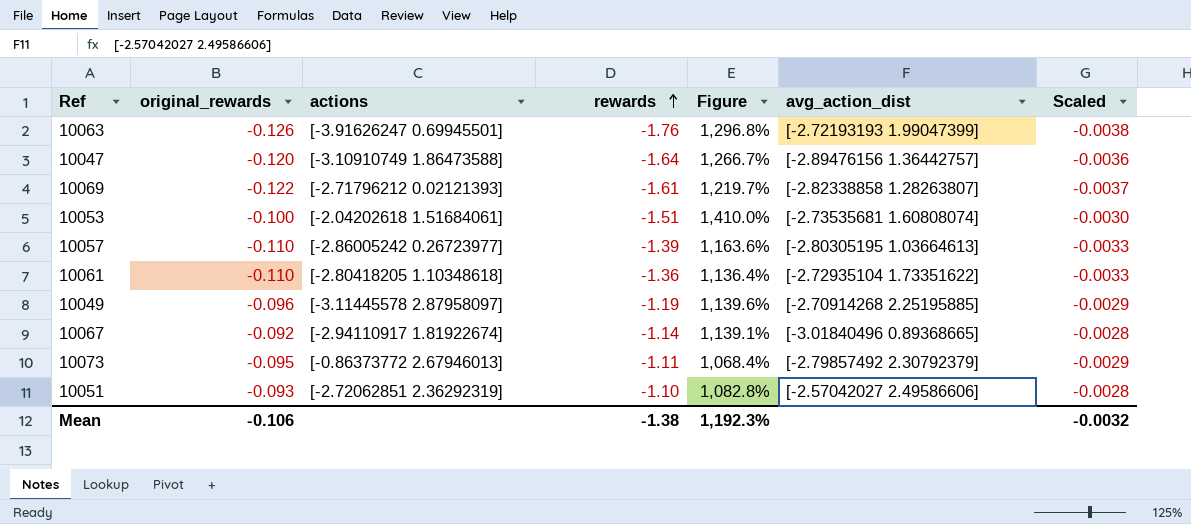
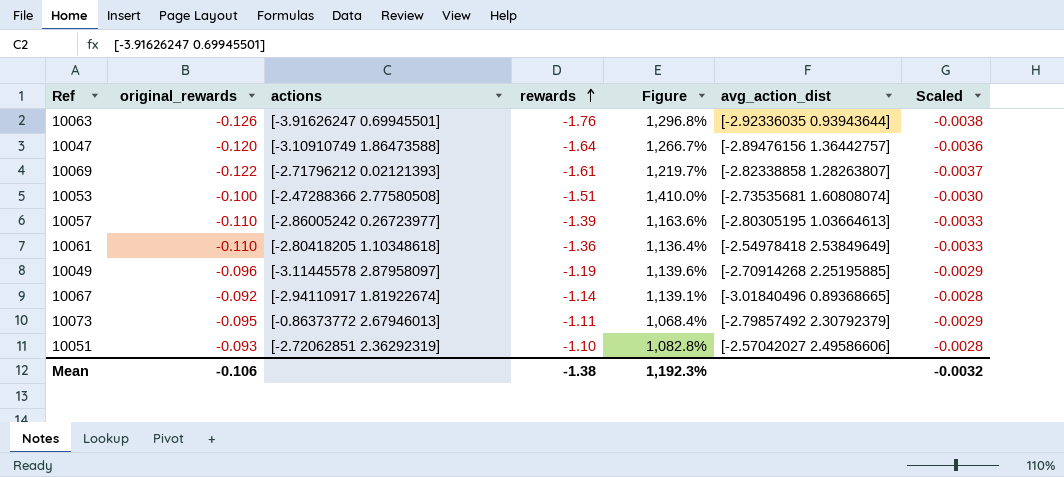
10063 | avg_action_dist: [-2.72193193 1.99047399] -> [-2.92336035 0.93943644]
10053 | actions: [-2.04202618 1.51684061] -> [-2.47288366 2.77580508]
10061 | avg_action_dist: [-2.72935104 1.73351622] -> [-2.54978418 2.53849649]

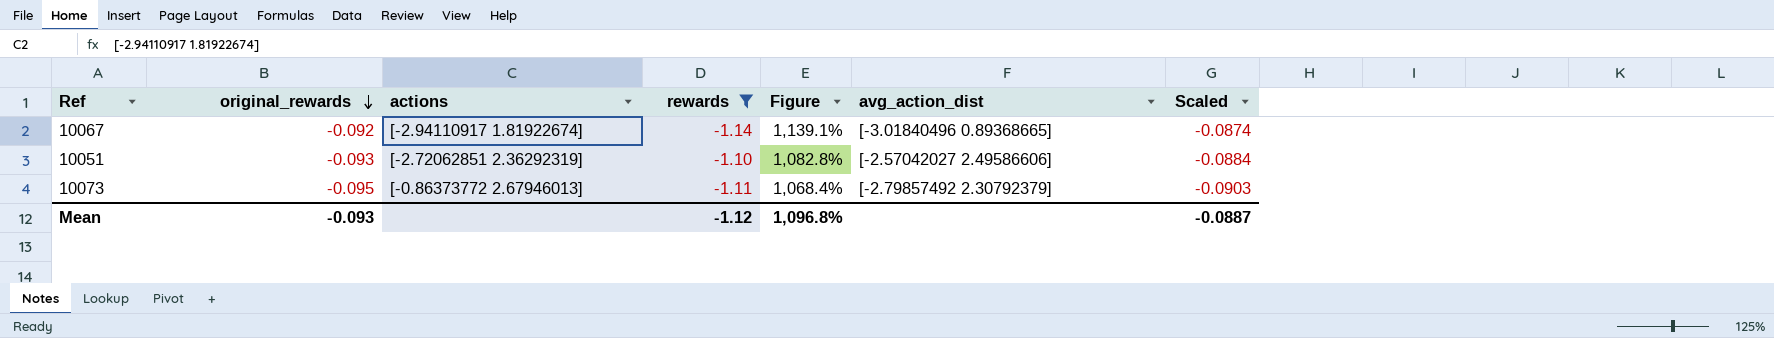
filter: none -> rewards >= -1.14
row order: rewards ascending -> original_rewards descending
column Scaled | formula: [original_rewards] * 0.03 -> [original_rewards] * 0.95
Mean | original_rewards: -0.106 -> -0.093
Mean | rewards: -1.38 -> -1.12
Mean | Figure: 1,192.3% -> 1,096.8%
Mean | Scaled: -0.0032 -> -0.0887

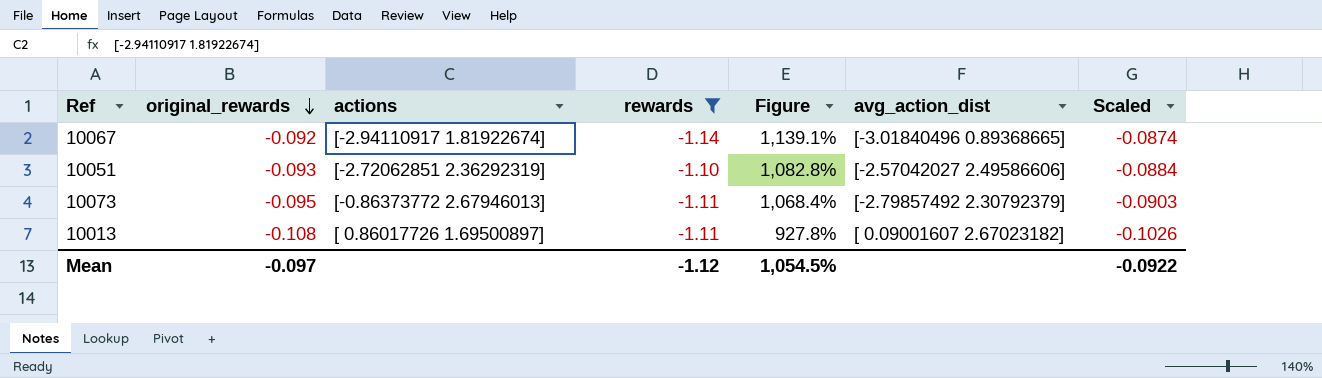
row 10013: none -> -0.108 | [ 0.86017726 1.69500897] | -1.11 | 927.8% | [ 0.09001607 2.67023182] | -0.1026
Mean | original_rewards: -0.093 -> -0.097
Mean | Figure: 1,096.8% -> 1,054.5%
Mean | Scaled: -0.0887 -> -0.0922

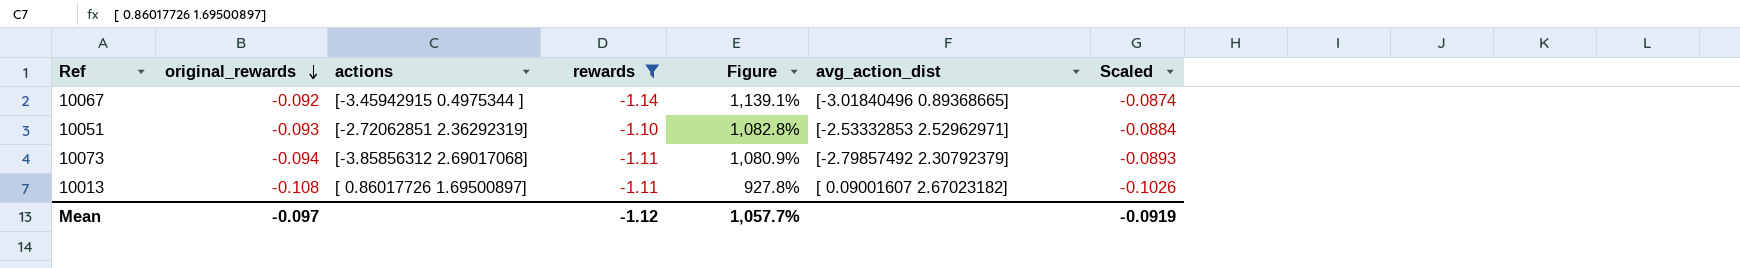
10067 | actions: [-2.94110917 1.81922674] -> [-3.45942915 0.4975344 ]
10051 | avg_action_dist: [-2.57042027 2.49586606] -> [-2.53332853 2.52962971]
10073 | original_rewards: -0.095 -> -0.094
10073 | actions: [-0.86373772 2.67946013] -> [-3.85856312 2.69017068]
10073 | Figure: 1,068.4% -> 1,080.9%
10073 | Scaled: -0.0903 -> -0.0893
Mean | Figure: 1,054.5% -> 1,057.7%
Mean | Scaled: -0.0922 -> -0.0919

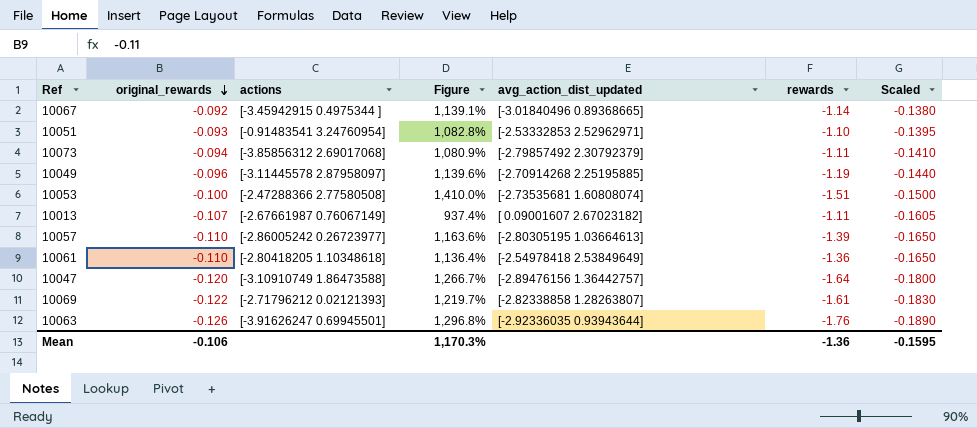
filter: rewards >= -1.14 -> none
column name: avg_action_dist -> avg_action_dist_updated
column rewards | position: 4 -> 6
column Scaled | formula: [original_rewards] * 0.95 -> [original_rewards] * 1.5
10051 | actions: [-2.72062851 2.36292319] -> [-0.91483541 3.24760954]
10013 | original_rewards: -0.108 -> -0.107
10013 | actions: [ 0.86017726 1.69500897] -> [-2.67661987 0.76067149]
10013 | Figure: 927.8% -> 937.4%
Mean | original_rewards: -0.097 -> -0.106
Mean | Figure: 1,057.7% -> 1,170.3%
Mean | rewards: -1.12 -> -1.36
Mean | Scaled: -0.0919 -> -0.1595

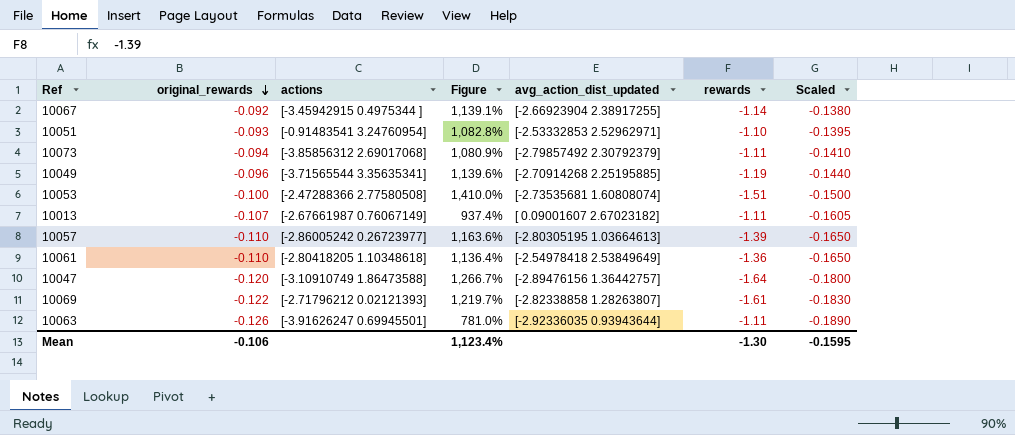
10067 | avg_action_dist_updated: [-3.01840496 0.89368665] -> [-2.66923904 2.38917255]
10049 | actions: [-3.11445578 2.87958097] -> [-3.71565544 3.35635341]
10063 | Figure: 1,296.8% -> 781.0%
10063 | rewards: -1.76 -> -1.11
Mean | Figure: 1,170.3% -> 1,123.4%
Mean | rewards: -1.36 -> -1.30

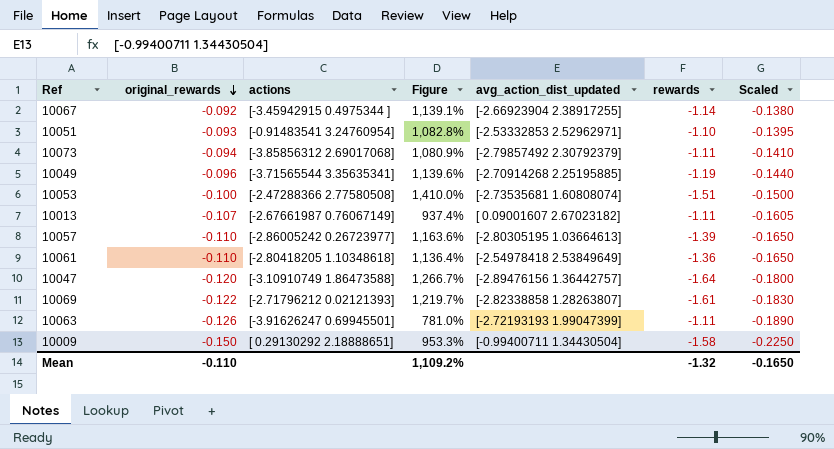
10063 | avg_action_dist_updated: [-2.92336035 0.93943644] -> [-2.72193193 1.99047399]
row 10009: none -> -0.150 | [ 0.29130292 2.18888651] | 953.3% | [-0.99400711 1.34430504] | -1.58 | -0.2250
Mean | original_rewards: -0.106 -> -0.110
Mean | Figure: 1,123.4% -> 1,109.2%
Mean | rewards: -1.30 -> -1.32
Mean | Scaled: -0.1595 -> -0.1650

